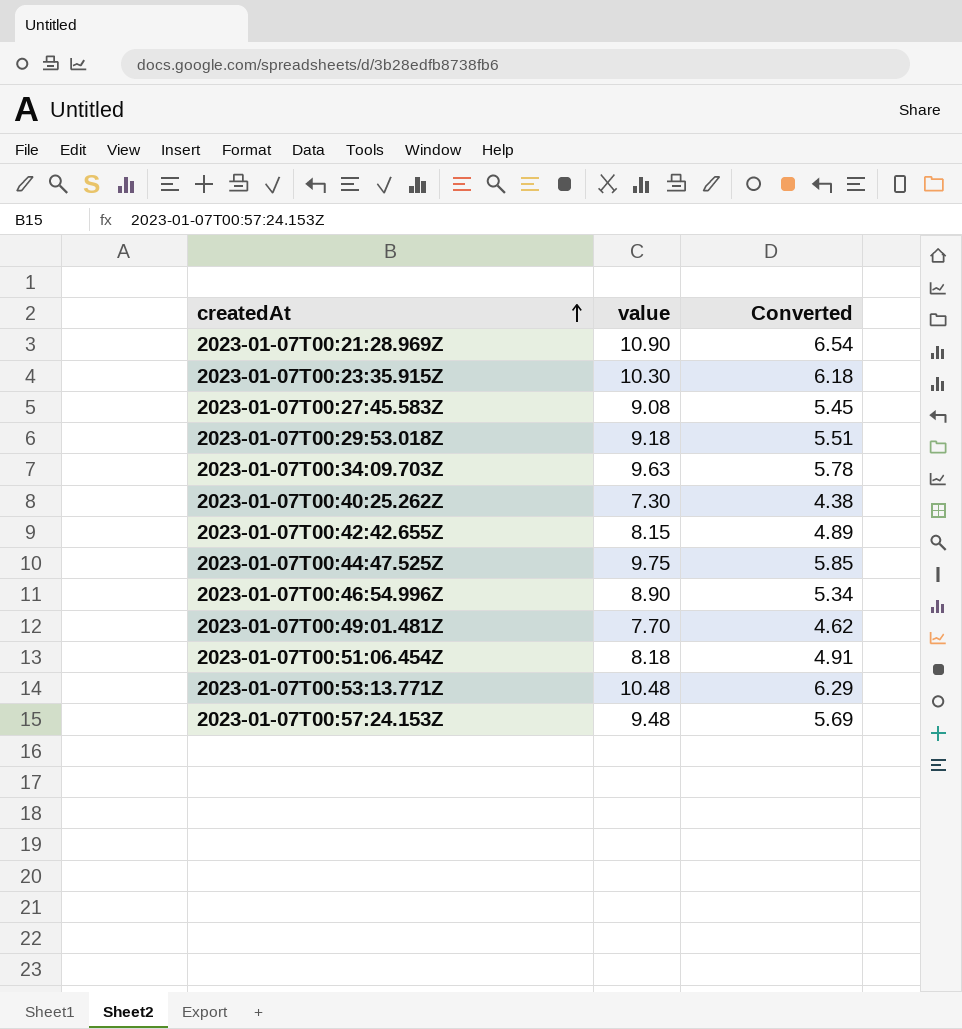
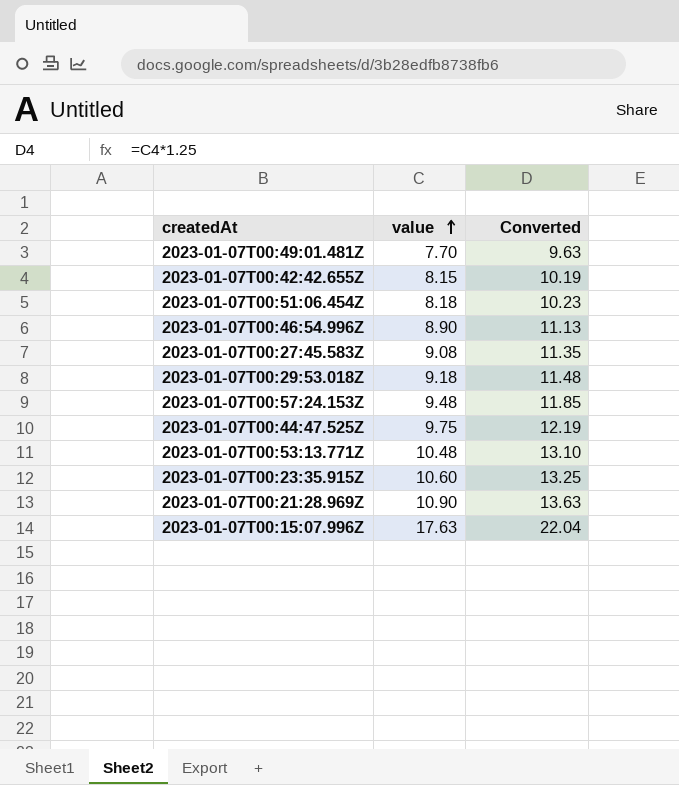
row order: createdAt ascending -> value ascending
column Converted | formula: [value] * 0.6 -> [value] * 1.25
row 2023-01-07T00:34:09.703Z: 9.63 | 5.78 -> none
row 2023-01-07T00:40:25.262Z: 7.30 | 4.38 -> none
2023-01-07T00:23:35.915Z | value: 10.30 -> 10.60
row 2023-01-07T00:15:07.996Z: none -> 17.63 | 22.04

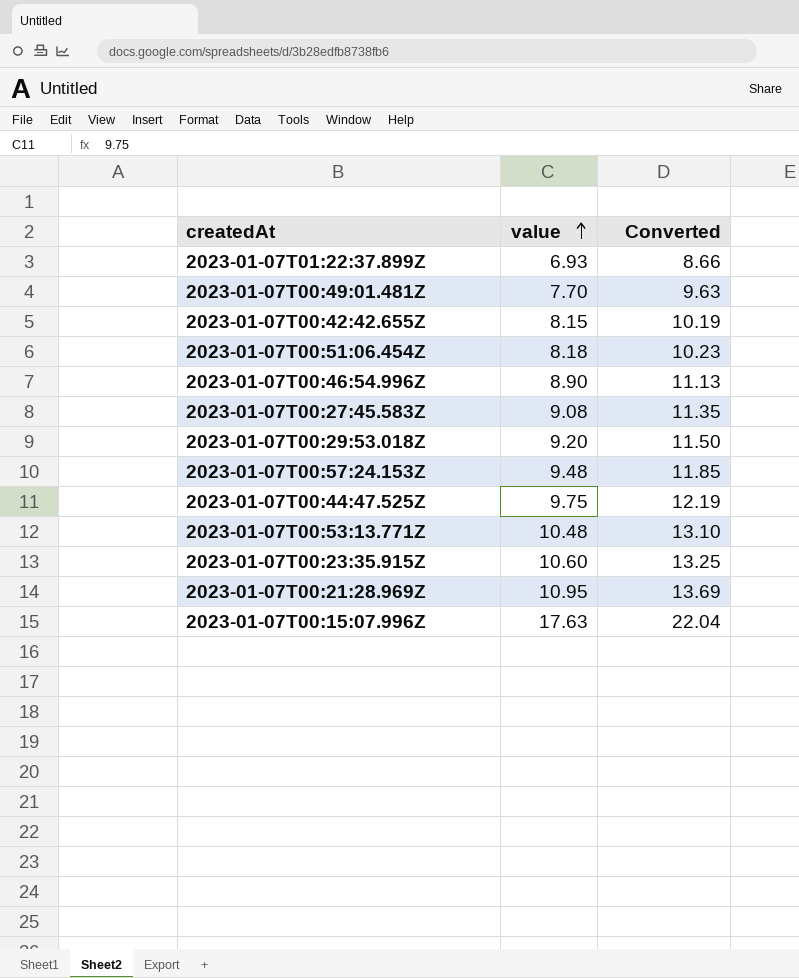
row 2023-01-07T01:22:37.899Z: none -> 6.93 | 8.66
2023-01-07T00:29:53.018Z | value: 9.18 -> 9.20
2023-01-07T00:29:53.018Z | Converted: 11.48 -> 11.50
2023-01-07T00:21:28.969Z | value: 10.90 -> 10.95
2023-01-07T00:21:28.969Z | Converted: 13.63 -> 13.69

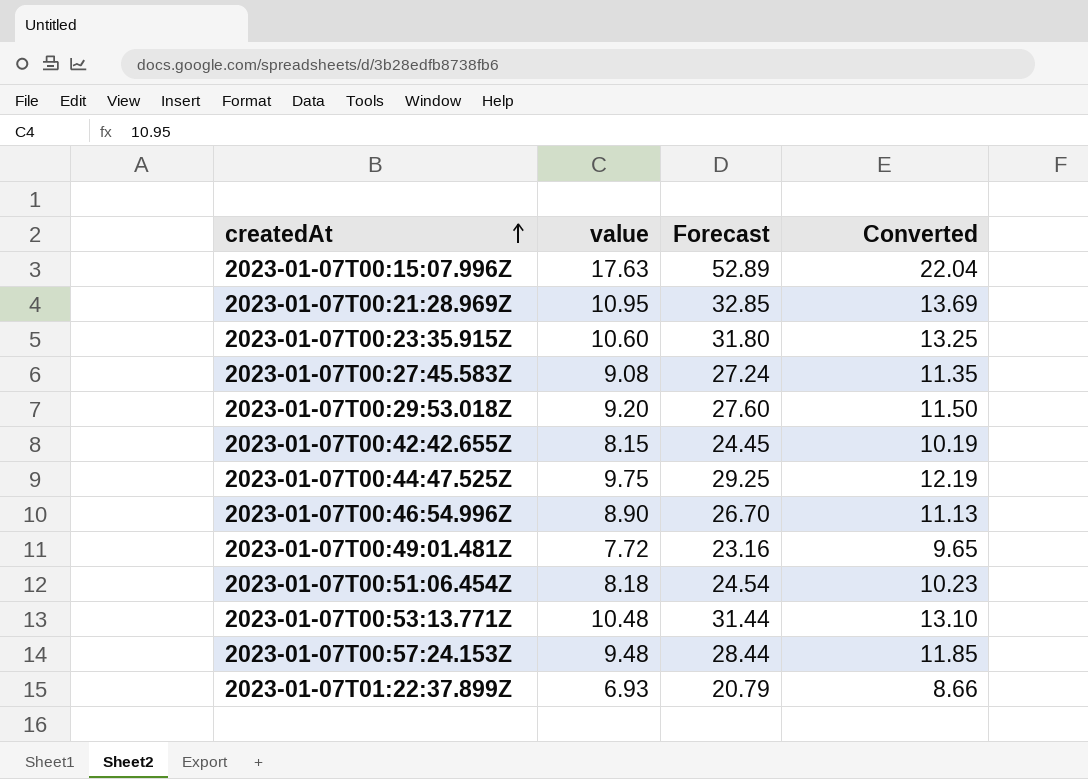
row order: value ascending -> createdAt ascending
column Forecast | formula: none -> [value] * 3
2023-01-07T00:49:01.481Z | value: 7.70 -> 7.72
2023-01-07T00:49:01.481Z | Converted: 9.63 -> 9.65

